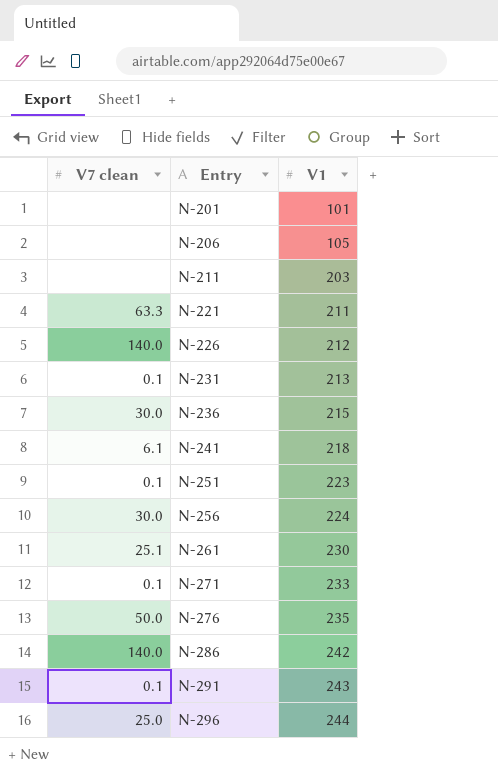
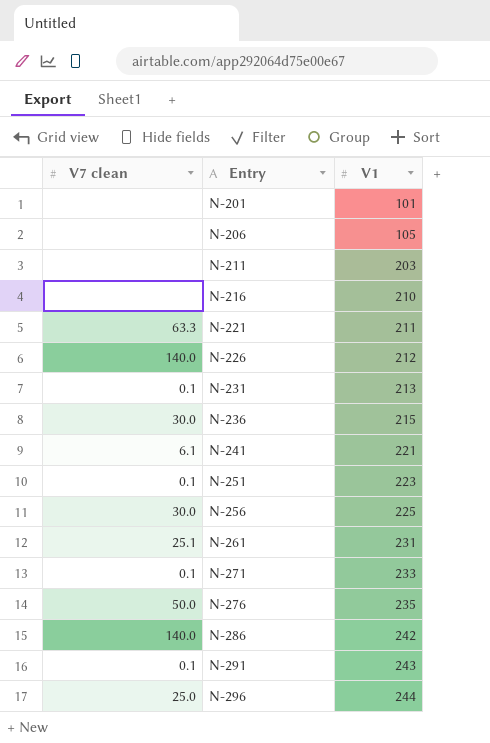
row N-216: none -> none | 210
N-241 | V1: 218 -> 221
N-256 | V1: 224 -> 225
N-261 | V1: 230 -> 231

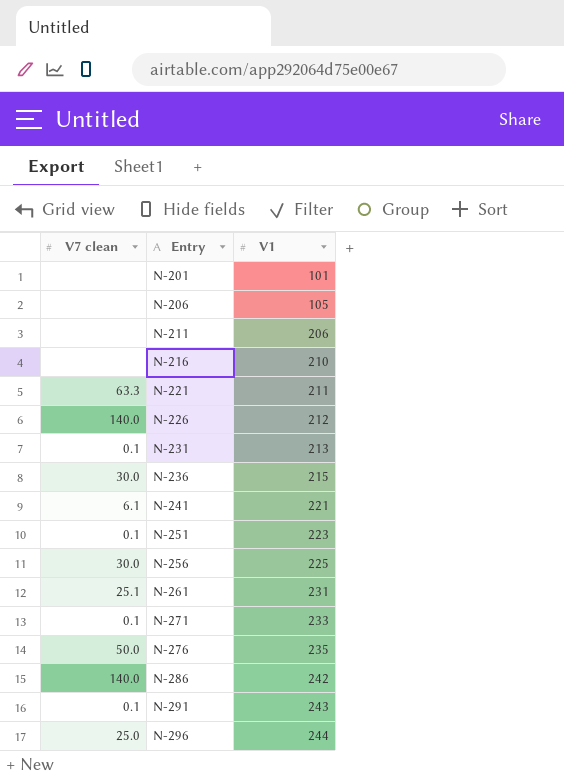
N-211 | V1: 203 -> 206

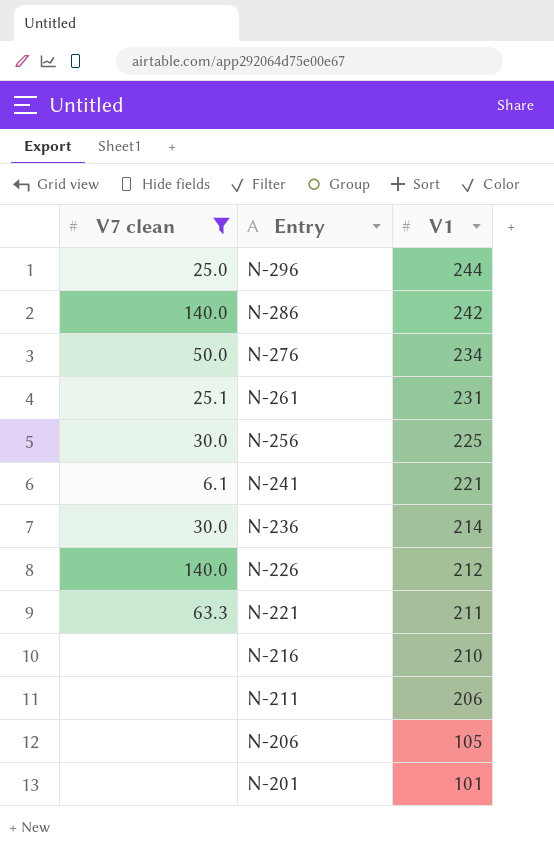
filter: none -> V7 clean != 0.1
row order: Entry ascending -> Entry descending
N-276 | V1: 235 -> 234
N-236 | V1: 215 -> 214

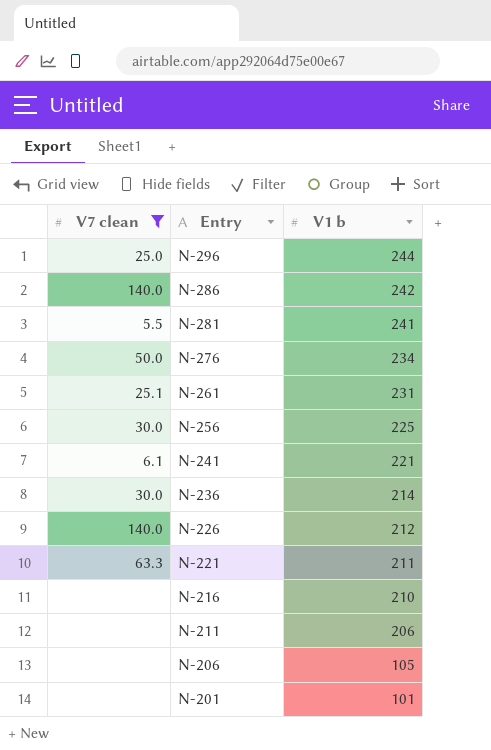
column name: V1 -> V1 b
row N-281: none -> 5.5 | 241

